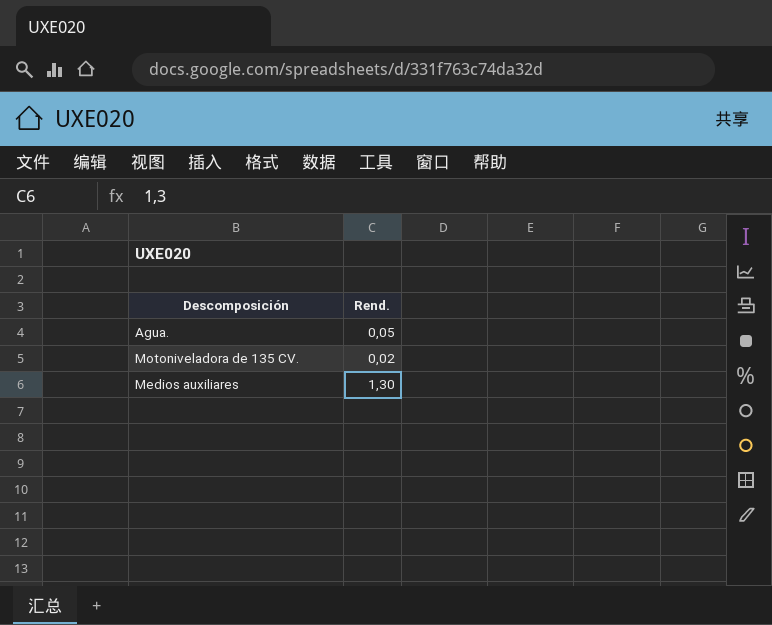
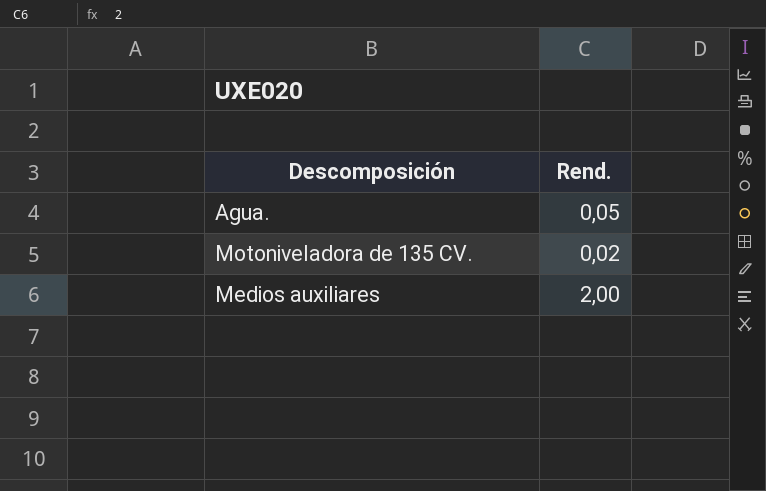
Medios auxiliares | Rend.: 1,30 -> 2,00

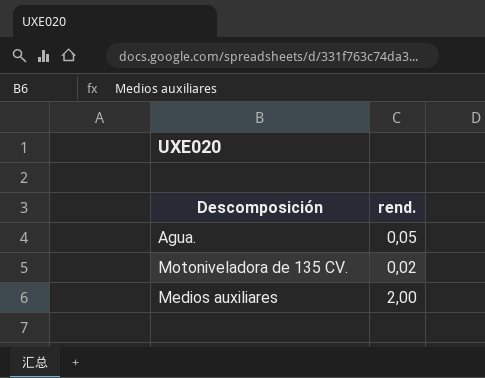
column name: Rend. -> rend.

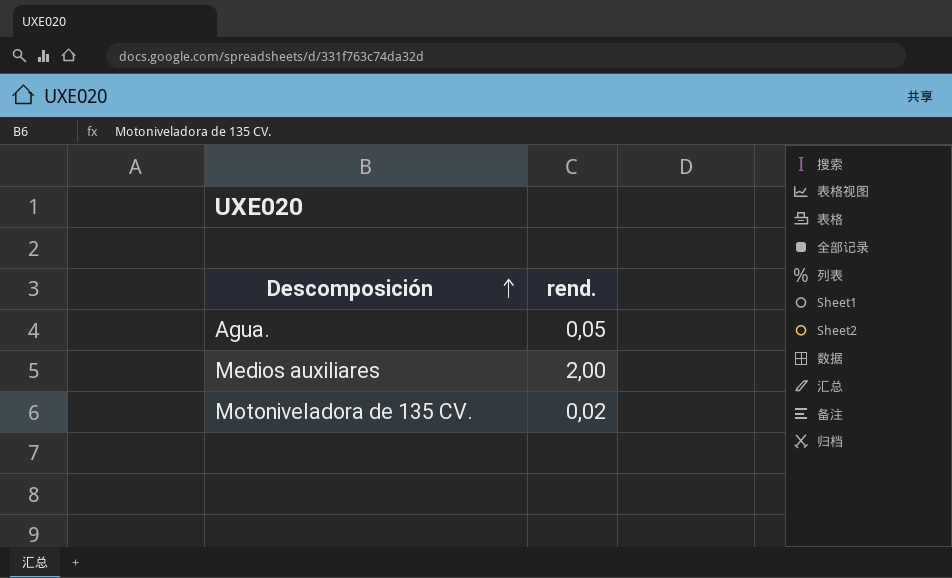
row order: none -> Descomposición ascending

